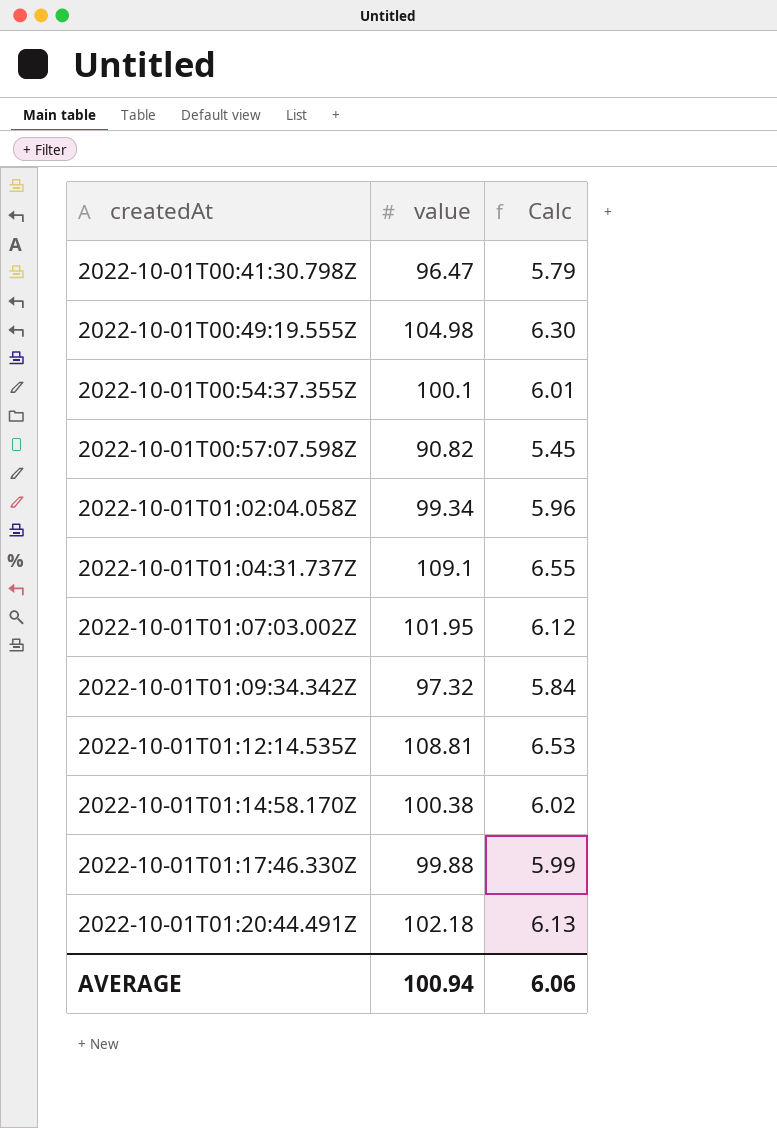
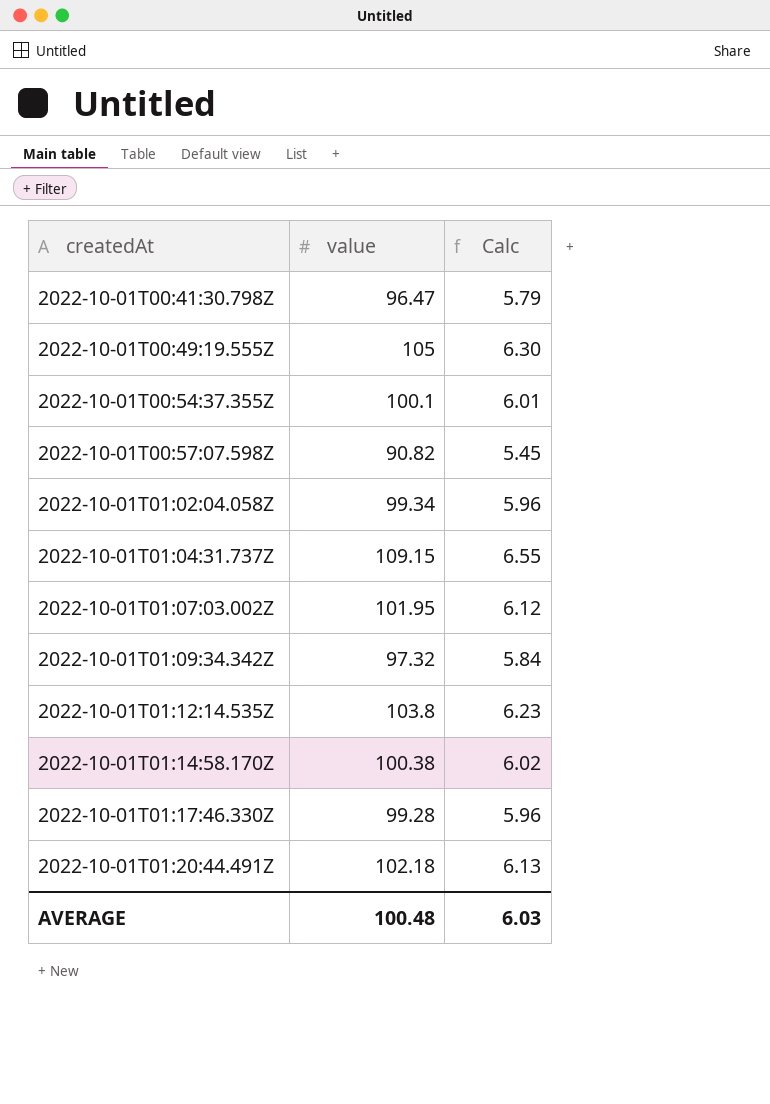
2022-10-01T00:49:19.555Z | value: 104.98 -> 105
2022-10-01T01:04:31.737Z | value: 109.1 -> 109.15
2022-10-01T01:12:14.535Z | value: 108.81 -> 103.8
2022-10-01T01:12:14.535Z | Calc: 6.53 -> 6.23
2022-10-01T01:17:46.330Z | value: 99.88 -> 99.28
2022-10-01T01:17:46.330Z | Calc: 5.99 -> 5.96
AVERAGE | value: 100.94 -> 100.48
AVERAGE | Calc: 6.06 -> 6.03

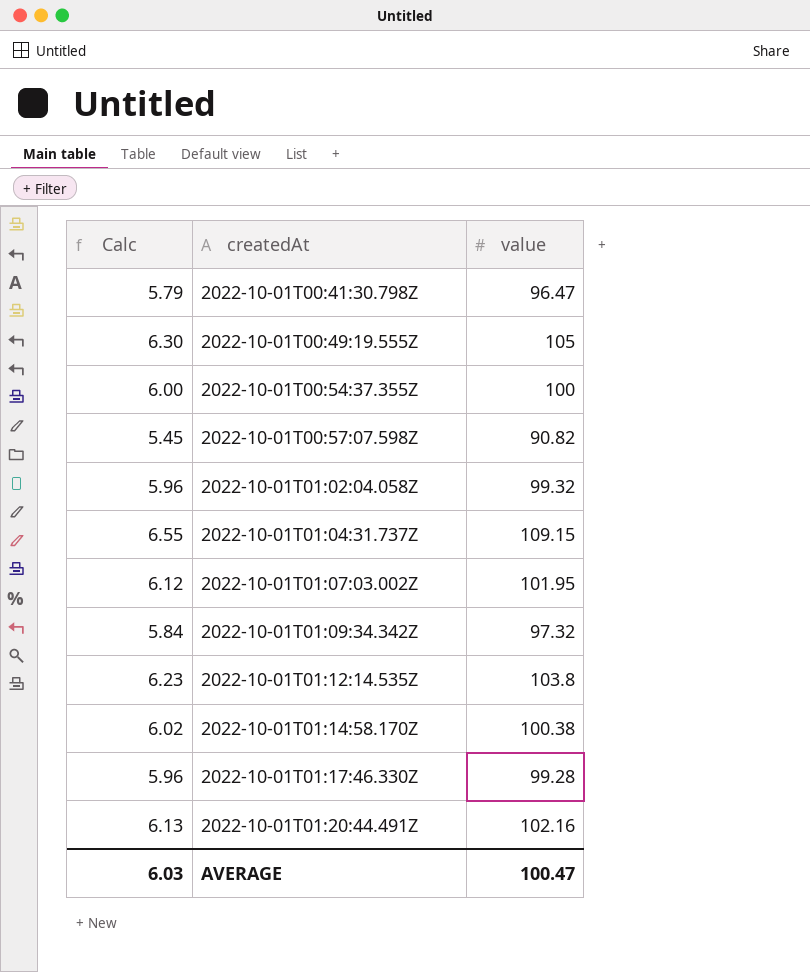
column Calc | position: 3 -> 1
2022-10-01T00:54:37.355Z | Calc: 6.01 -> 6.00
2022-10-01T00:54:37.355Z | value: 100.1 -> 100
2022-10-01T01:02:04.058Z | value: 99.34 -> 99.32
2022-10-01T01:20:44.491Z | value: 102.18 -> 102.16
AVERAGE | value: 100.48 -> 100.47

